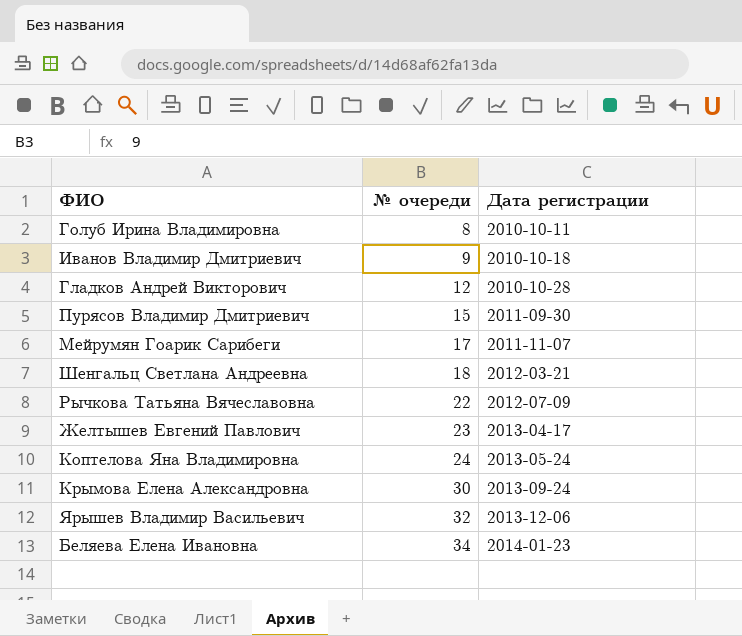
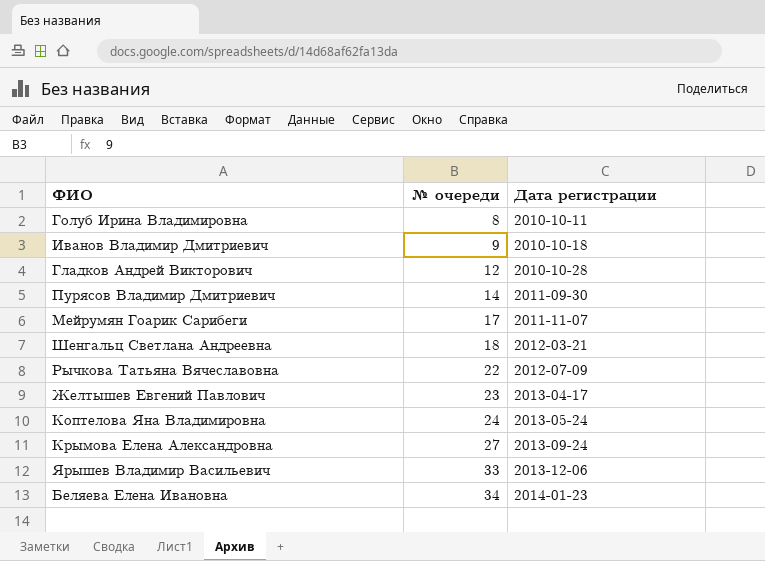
Пурясов Владимир Дмитриевич | № очереди: 15 -> 14
Крымова Елена Александровна | № очереди: 30 -> 27
Ярышев Владимир Васильевич | № очереди: 32 -> 33

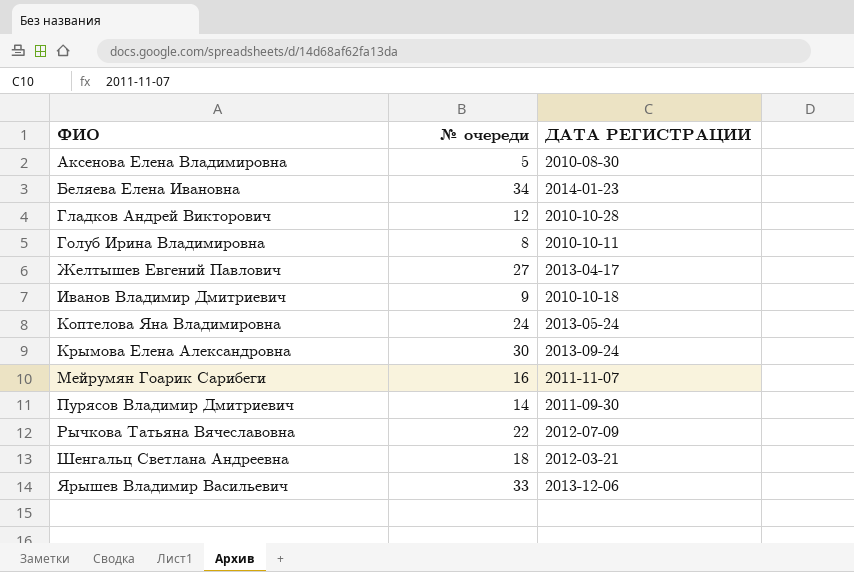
row order: № очереди ascending -> ФИО ascending
column name: Дата регистрации -> ДАТА РЕГИСТРАЦИИ
row Аксенова Елена Владимировна: none -> 5 | 2010-08-30
Желтышев Евгений Павлович | № очереди: 23 -> 27
Крымова Елена Александровна | № очереди: 27 -> 30
Мейрумян Гоарик Сарибеги | № очереди: 17 -> 16

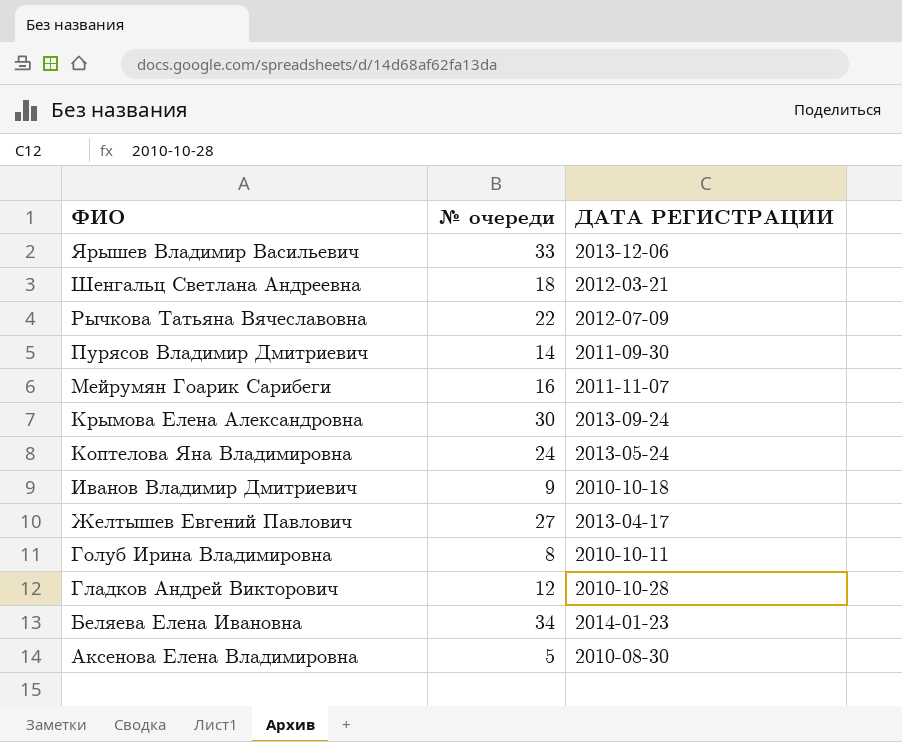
row order: ФИО ascending -> ФИО descending

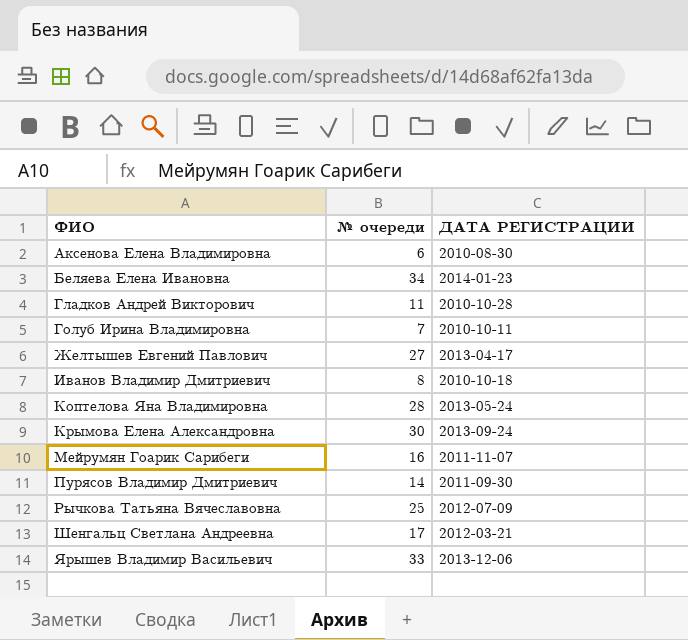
row order: ФИО descending -> ФИО ascending
Аксенова Елена Владимировна | № очереди: 5 -> 6
Гладков Андрей Викторович | № очереди: 12 -> 11
Голуб Ирина Владимировна | № очереди: 8 -> 7
Иванов Владимир Дмитриевич | № очереди: 9 -> 8
Коптелова Яна Владимировна | № очереди: 24 -> 28
Рычкова Татьяна Вячеславовна | № очереди: 22 -> 25
Шенгальц Светлана Андреевна | № очереди: 18 -> 17

